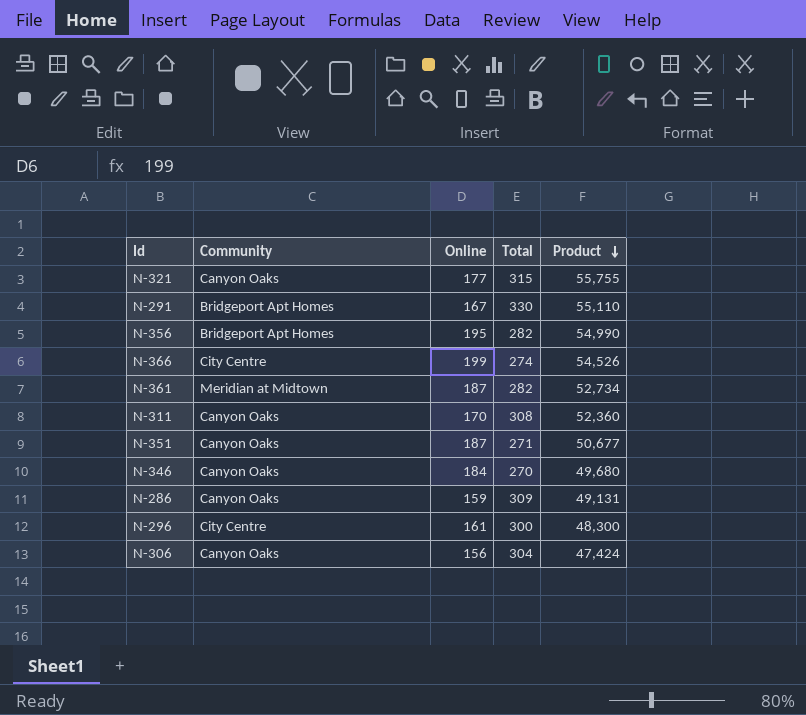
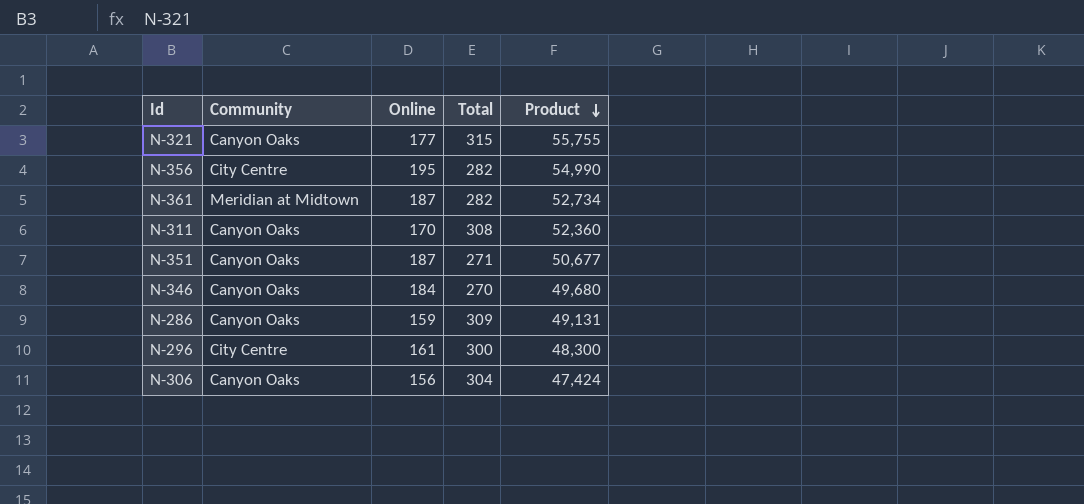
row N-291: Bridgeport Apt Homes | 167 | 330 | 55,110 -> none
row N-366: City Centre | 199 | 274 | 54,526 -> none
N-356 | Community: Bridgeport Apt Homes -> City Centre

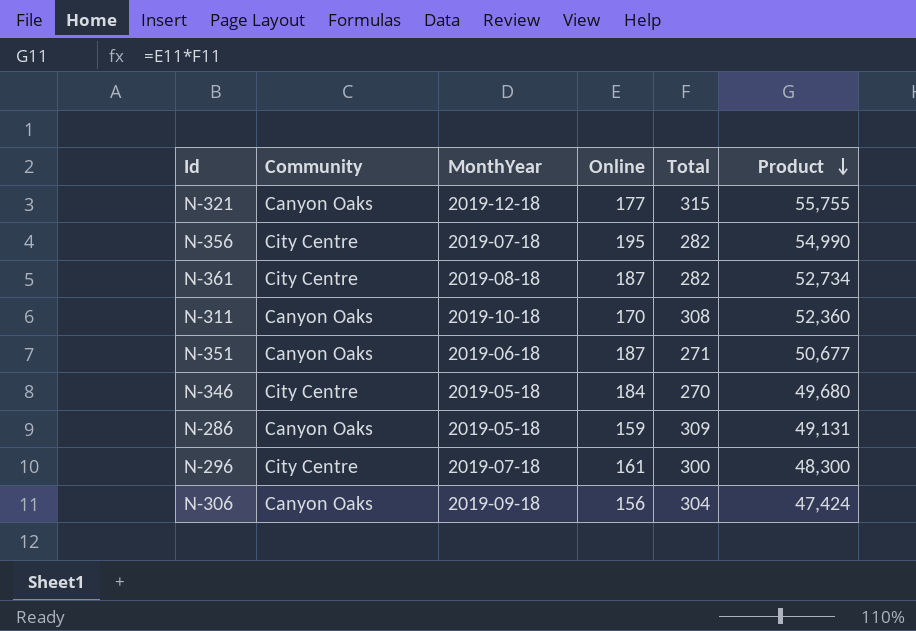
column MonthYear | position: none -> 3
N-361 | Community: Meridian at Midtown -> City Centre
N-346 | Community: Canyon Oaks -> City Centre

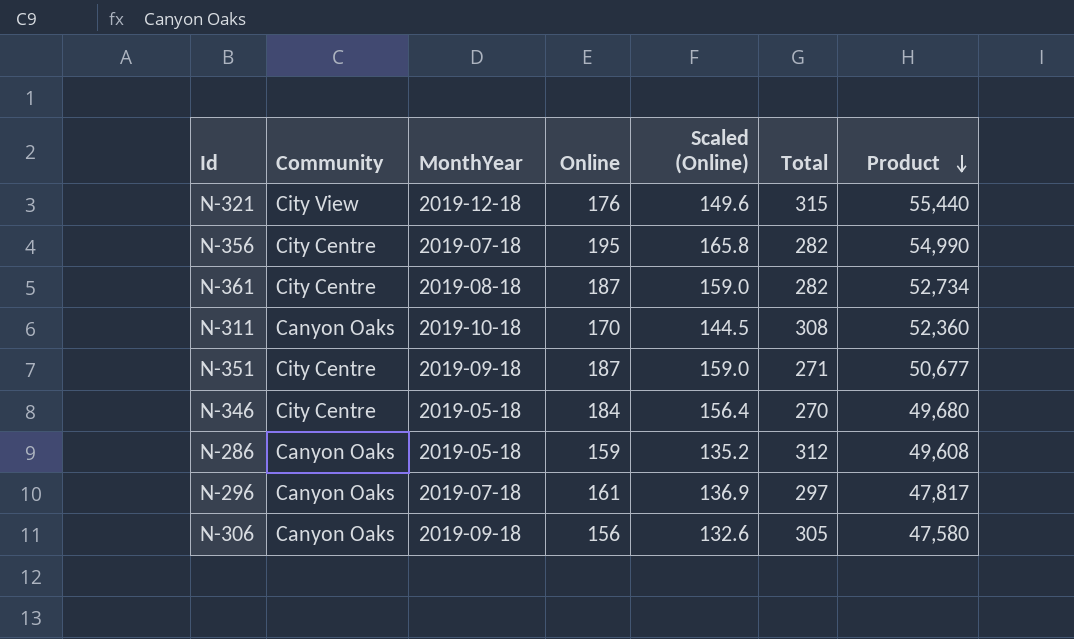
column Scaled (Online) | formula: none -> [Online] * 0.85
N-321 | Community: Canyon Oaks -> City View
N-321 | Online: 177 -> 176
N-321 | Product: 55,755 -> 55,440
N-351 | Community: Canyon Oaks -> City Centre
N-351 | MonthYear: 2019-06-18 -> 2019-09-18
N-286 | Total: 309 -> 312
N-286 | Product: 49,131 -> 49,608
N-296 | Community: City Centre -> Canyon Oaks
N-296 | Total: 300 -> 297
N-296 | Product: 48,300 -> 47,817
N-306 | Total: 304 -> 305
N-306 | Product: 47,424 -> 47,580

